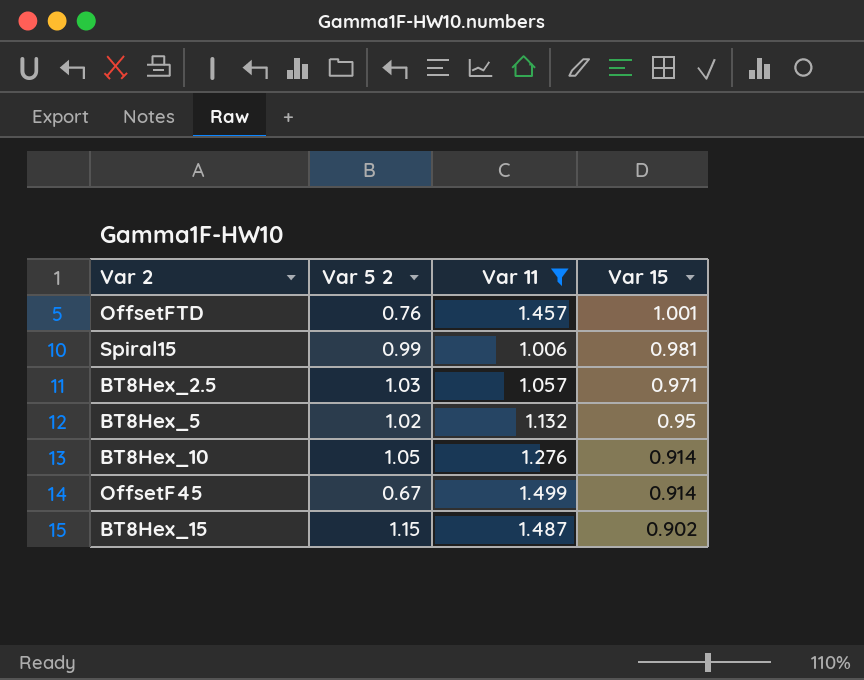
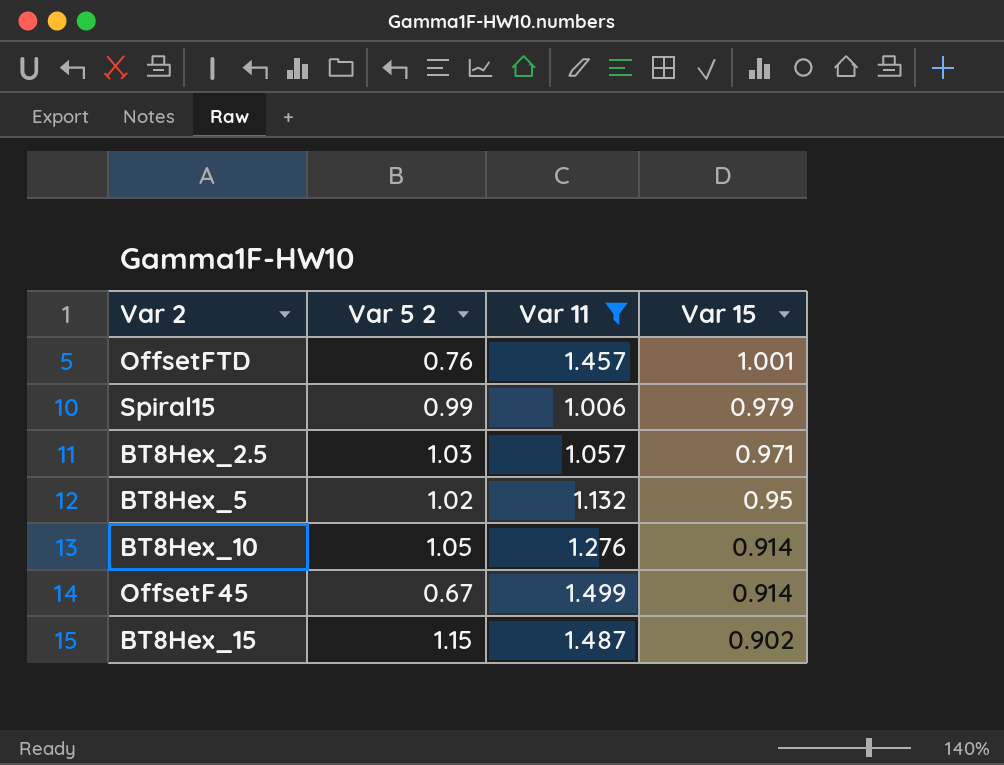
Spiral15 | Var 15: 0.981 -> 0.979

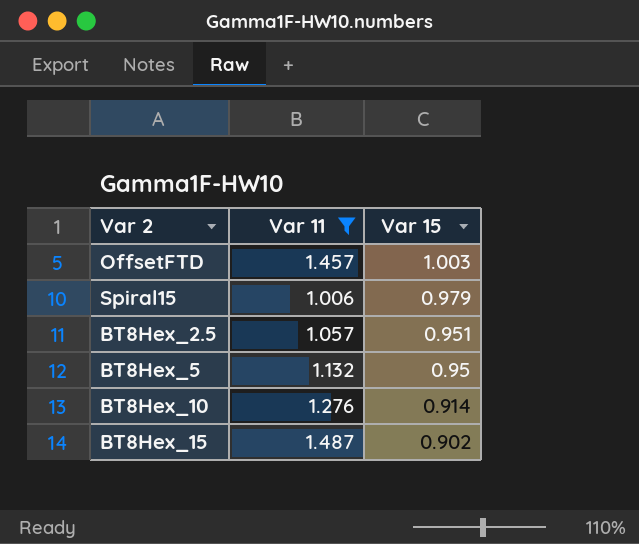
column Var 5 2 | position: 2 -> none
row OffsetF45: 0.67 | 1.499 | 0.914 -> none
OffsetFTD | Var 15: 1.001 -> 1.003
BT8Hex_2.5 | Var 15: 0.971 -> 0.951

